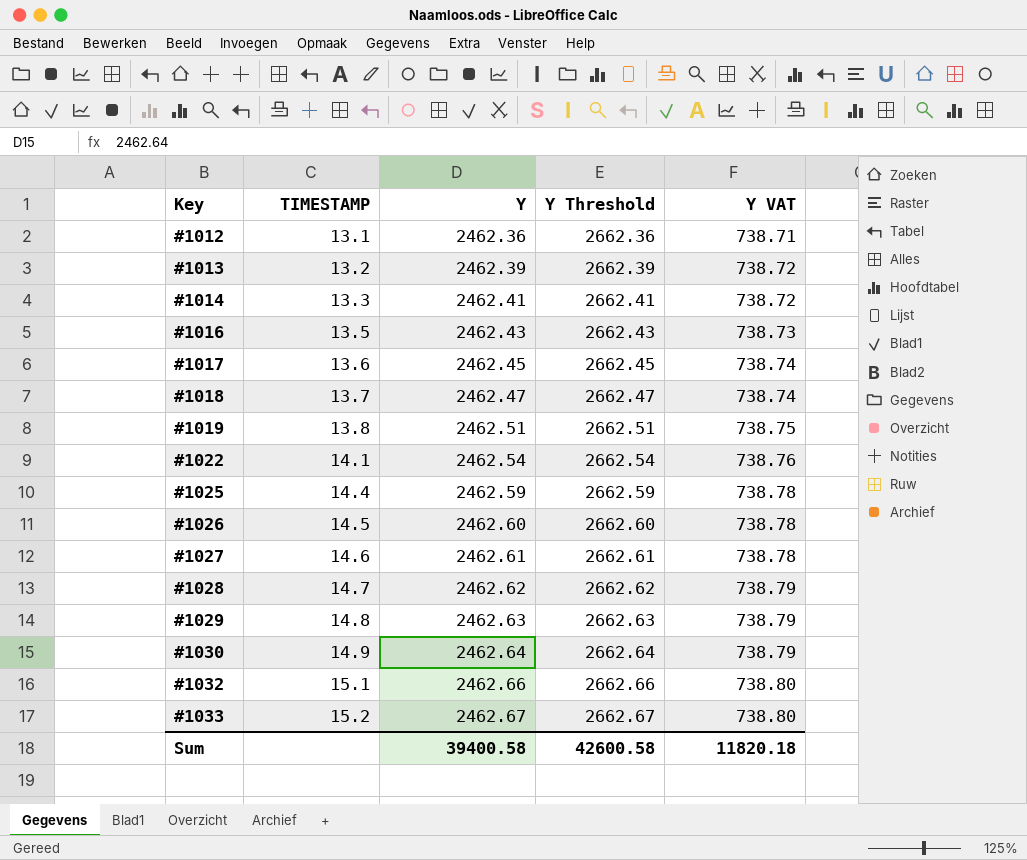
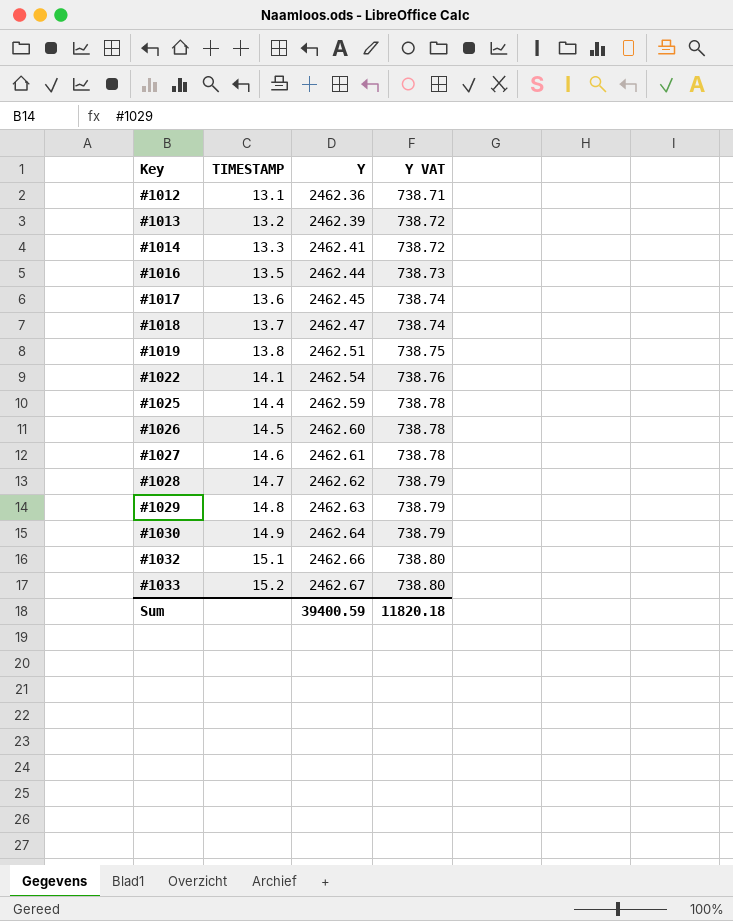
column Y Threshold | formula: [Y] + 200 -> none
#1016 | Y: 2462.43 -> 2462.44
Sum | Y: 39400.58 -> 39400.59

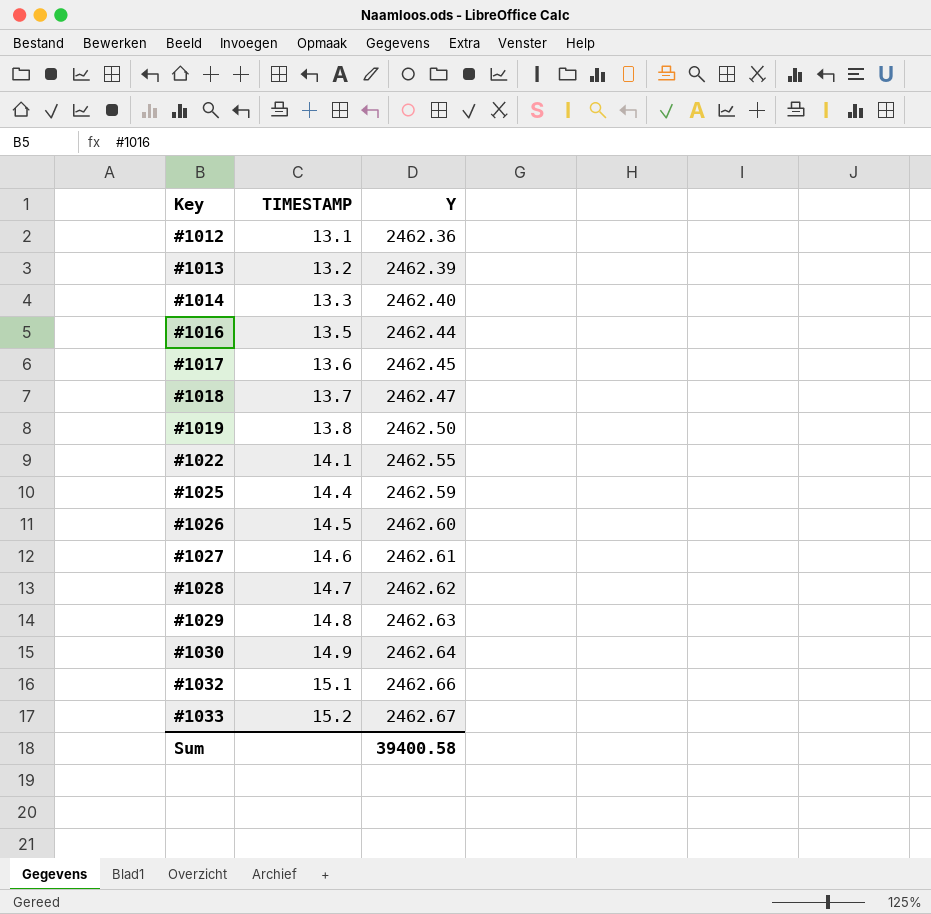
column Y VAT | formula: [Y] * 0.3 -> none
#1014 | Y: 2462.41 -> 2462.40
#1019 | Y: 2462.51 -> 2462.50
#1022 | Y: 2462.54 -> 2462.55
Sum | Y: 39400.59 -> 39400.58

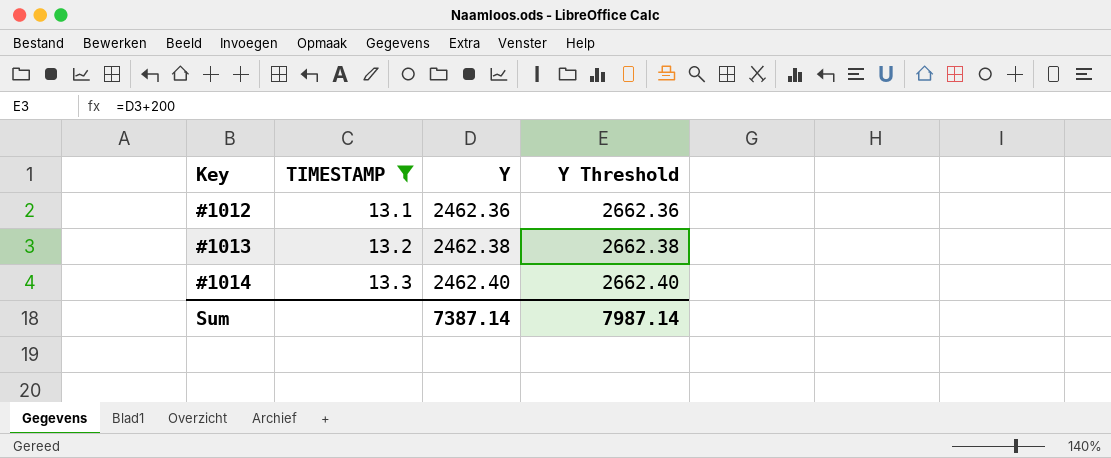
filter: none -> TIMESTAMP <= 13.3
column Y Threshold | formula: none -> [Y] + 200
#1013 | Y: 2462.39 -> 2462.38
Sum | Y: 39400.58 -> 7387.14

